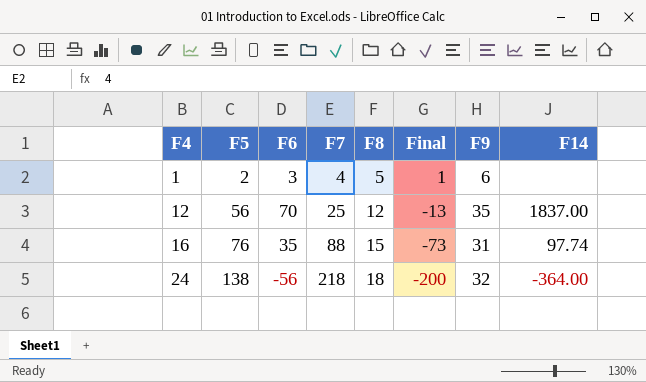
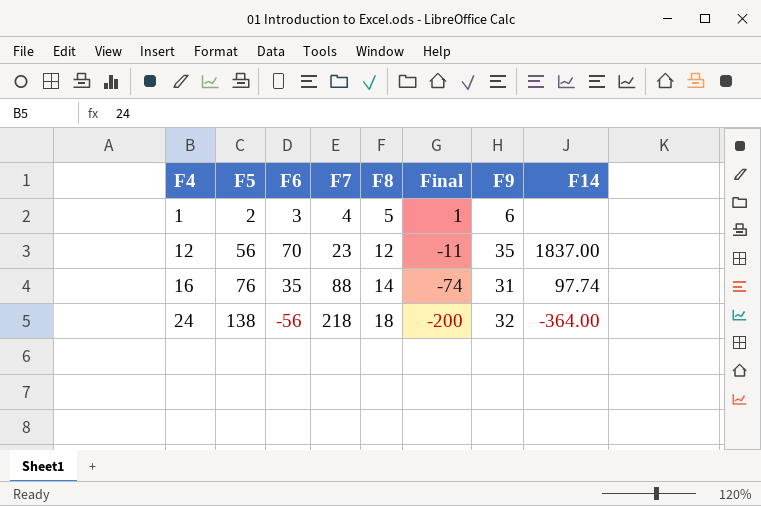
12 | F7: 25 -> 23
12 | Final: -13 -> -11
16 | F8: 15 -> 14
16 | Final: -73 -> -74

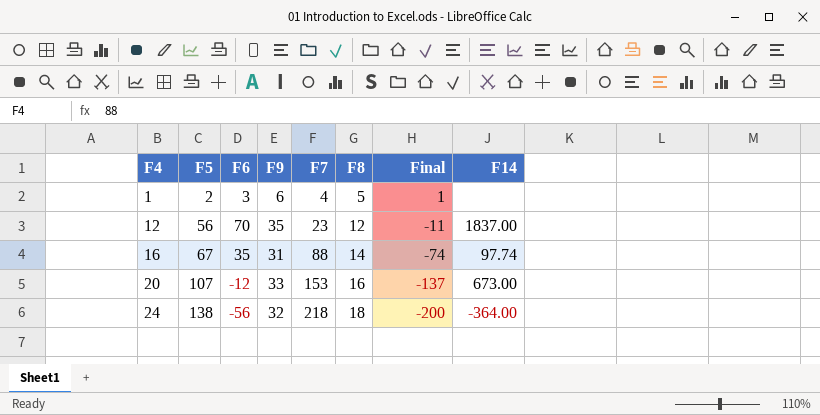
column F9 | position: 7 -> 4
16 | F5: 76 -> 67
row 20: none -> 107 | -12 | 33 | 153 | 16 | -137 | 673.00

